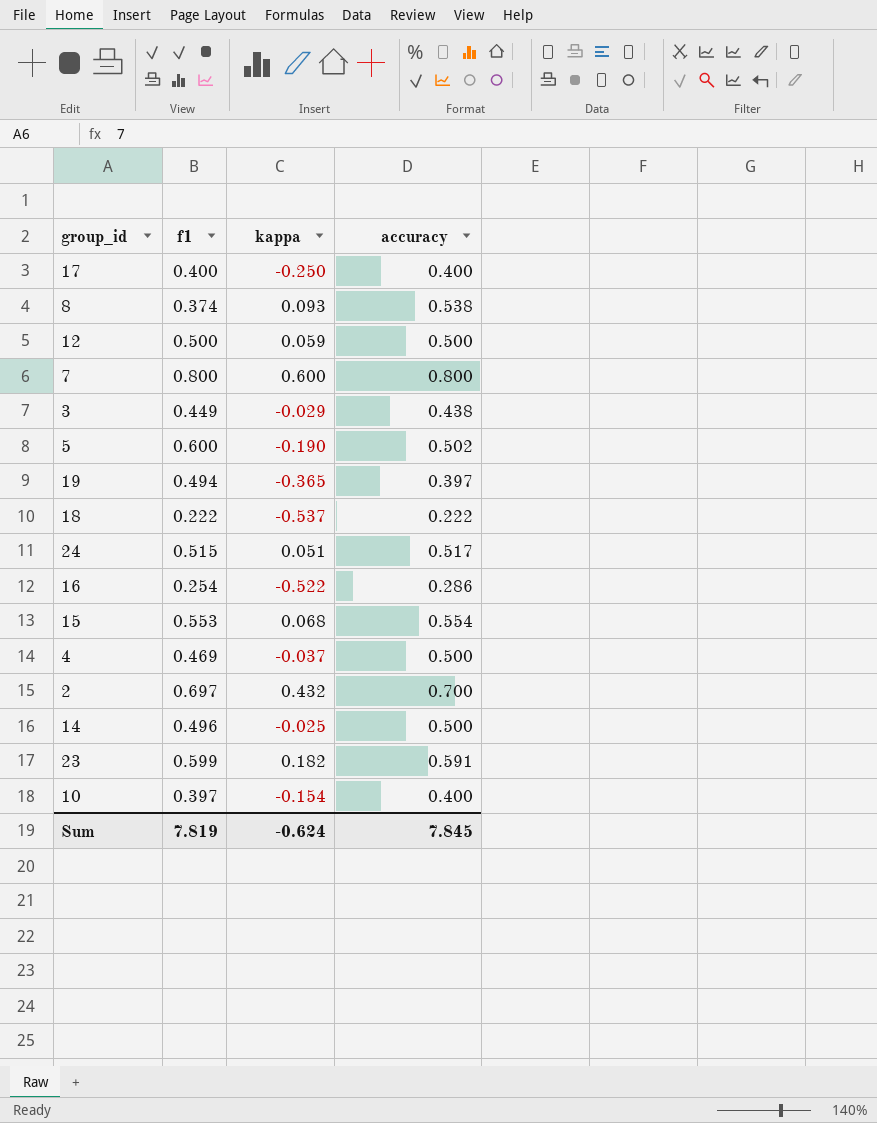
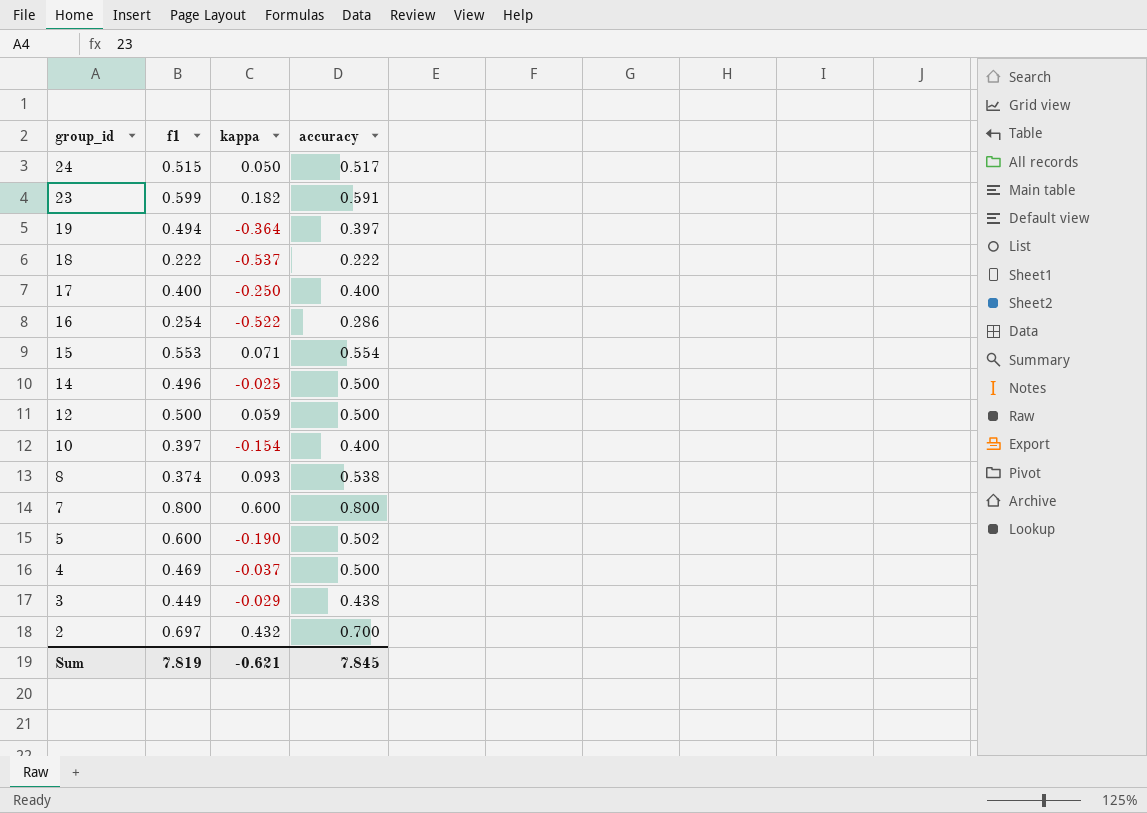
row order: none -> group_id descending
24 | kappa: 0.051 -> 0.050
19 | kappa: -0.365 -> -0.364
15 | kappa: 0.068 -> 0.071
Sum | kappa: -0.624 -> -0.621

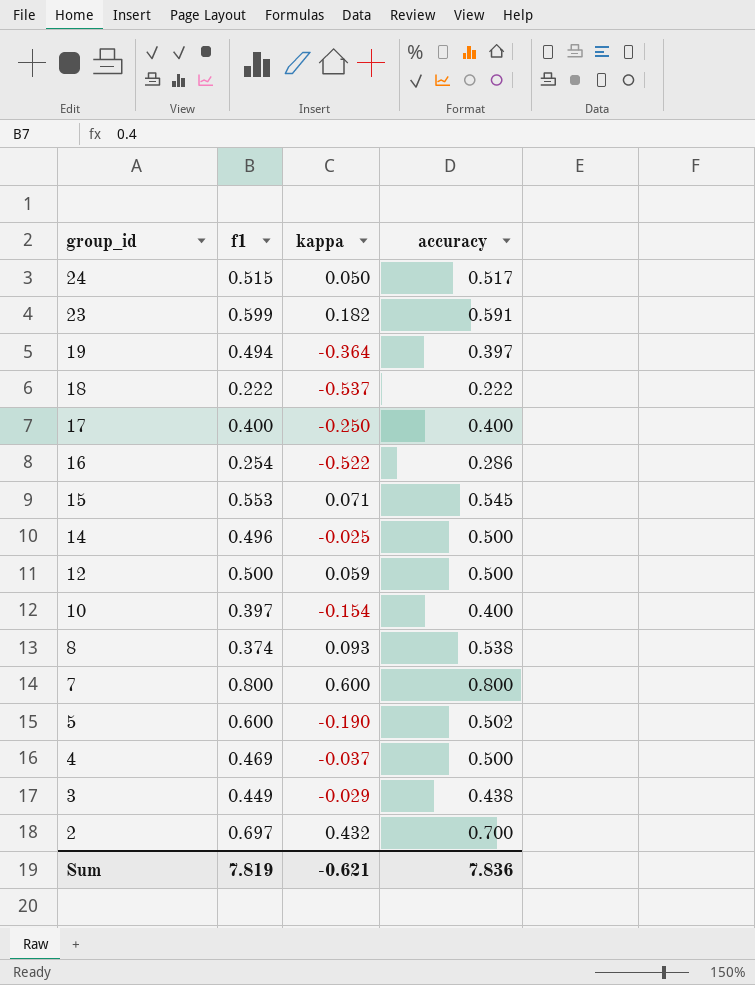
15 | accuracy: 0.554 -> 0.545
Sum | accuracy: 7.845 -> 7.836

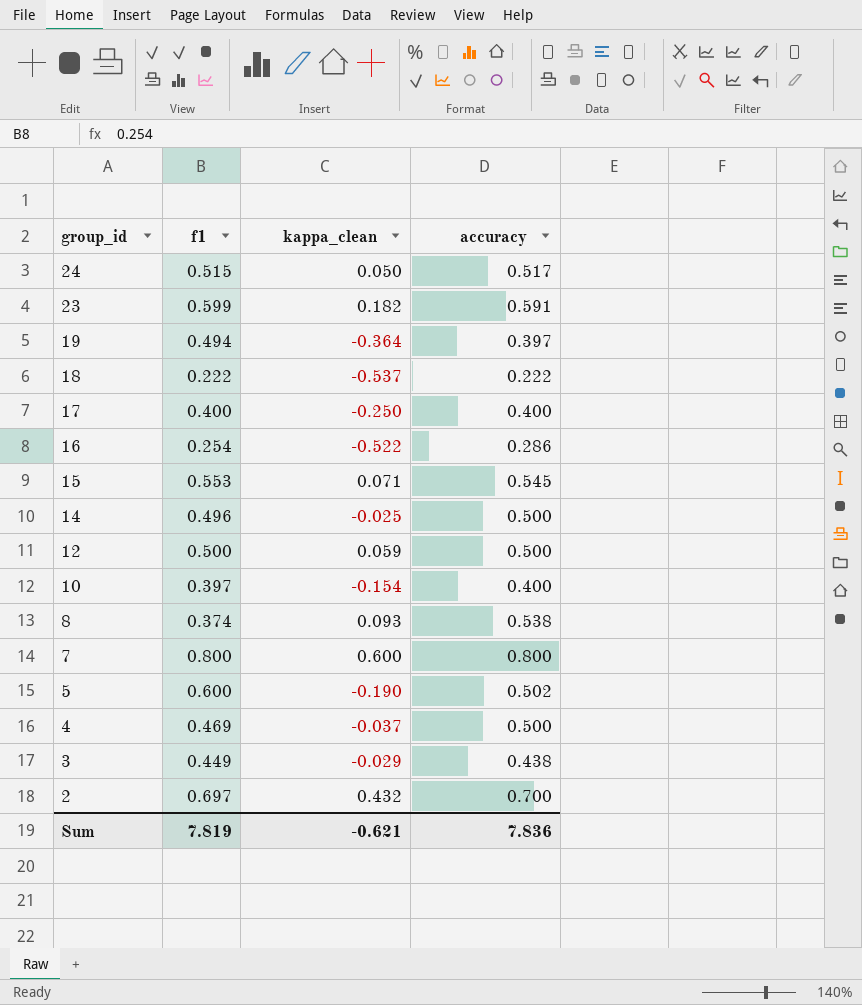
column name: kappa -> kappa_clean

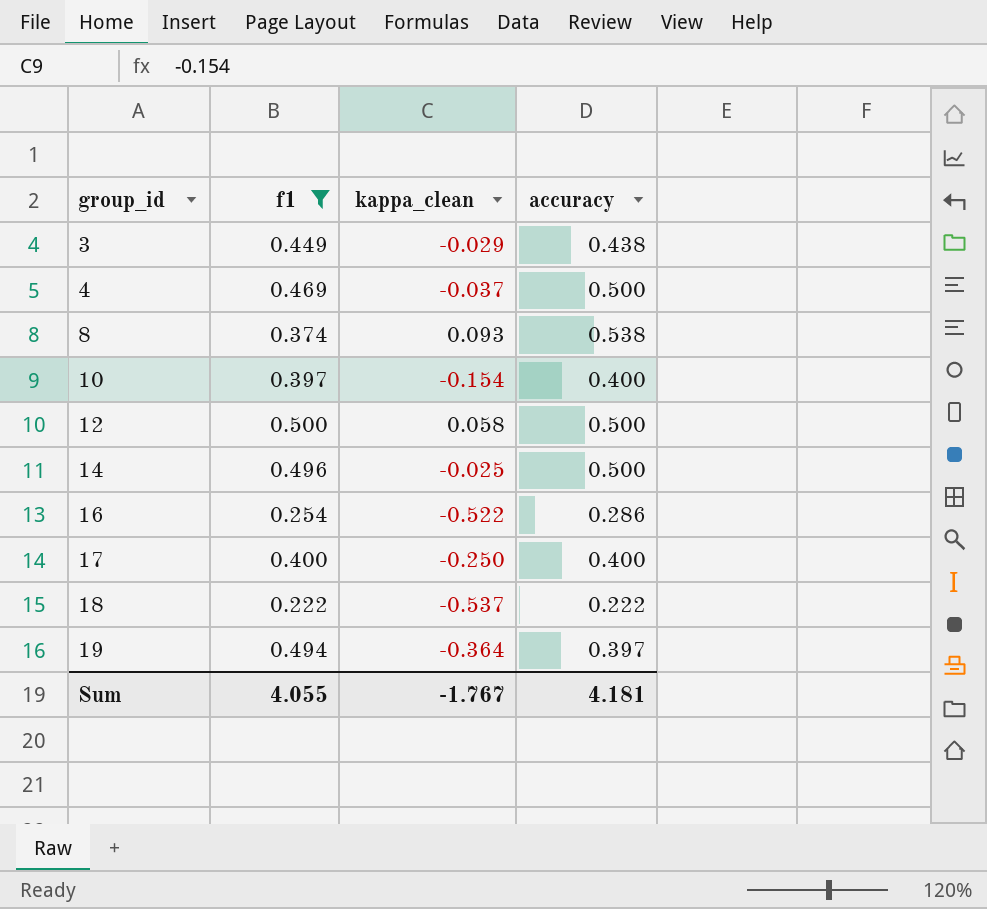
filter: none -> f1 <= 0.500
row order: group_id descending -> group_id ascending
12 | kappa_clean: 0.059 -> 0.058
Sum | f1: 7.819 -> 4.055
Sum | kappa_clean: -0.621 -> -1.767
Sum | accuracy: 7.836 -> 4.181

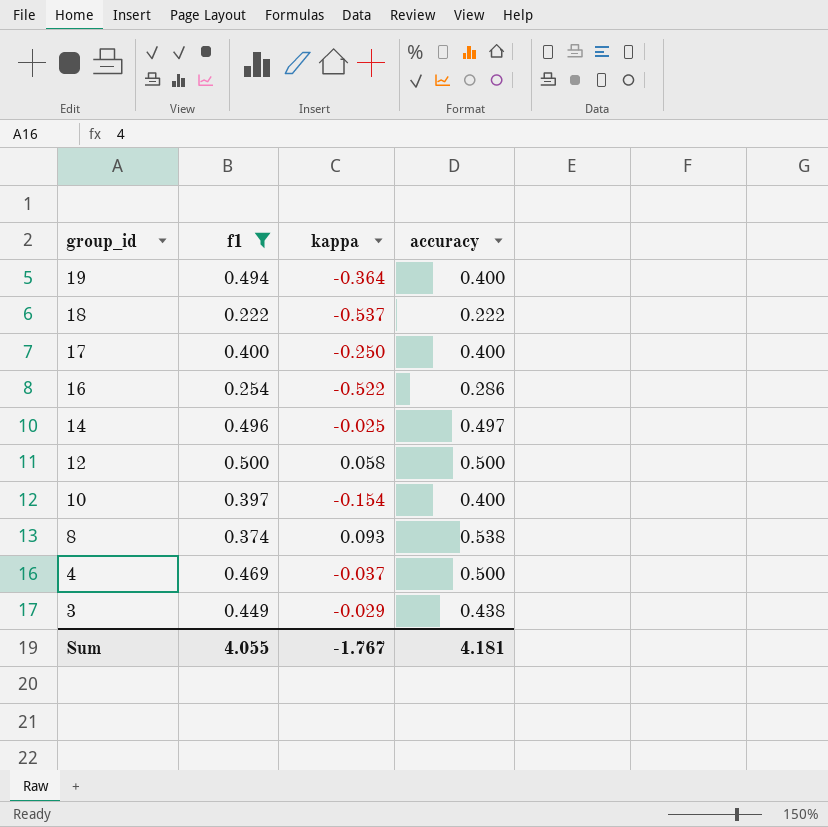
row order: group_id ascending -> group_id descending
column name: kappa_clean -> kappa
19 | accuracy: 0.397 -> 0.400
14 | accuracy: 0.500 -> 0.497

